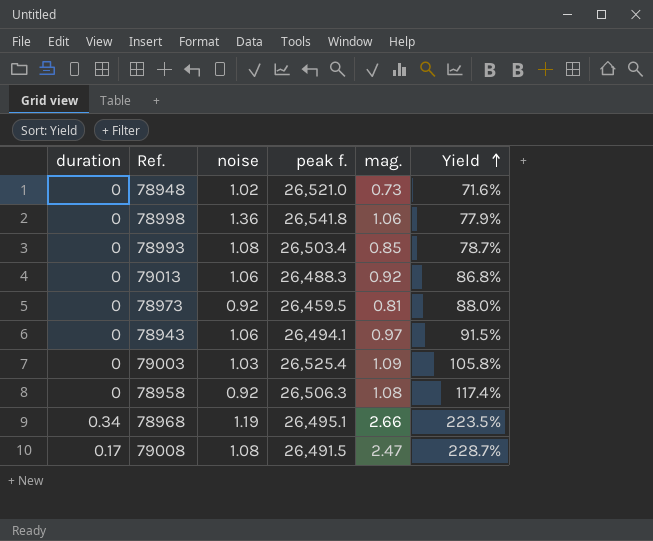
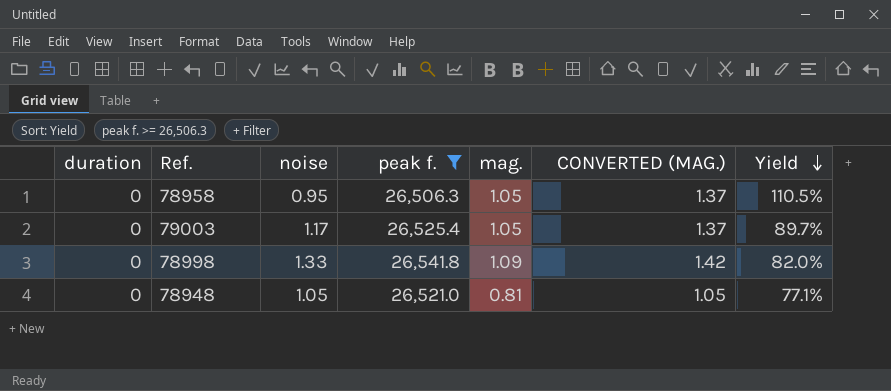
filter: none -> peak f. >= 26,506.3
row order: Yield ascending -> Yield descending
column CONVERTED (MAG.) | formula: none -> [mag.] * 1.3
78958 | noise: 0.92 -> 0.95
78958 | mag.: 1.08 -> 1.05
78958 | Yield: 117.4% -> 110.5%
79003 | noise: 1.03 -> 1.17
79003 | mag.: 1.09 -> 1.05
79003 | Yield: 105.8% -> 89.7%
78998 | noise: 1.36 -> 1.33
78998 | mag.: 1.06 -> 1.09
78998 | Yield: 77.9% -> 82.0%
78948 | noise: 1.02 -> 1.05
78948 | mag.: 0.73 -> 0.81
78948 | Yield: 71.6% -> 77.1%

